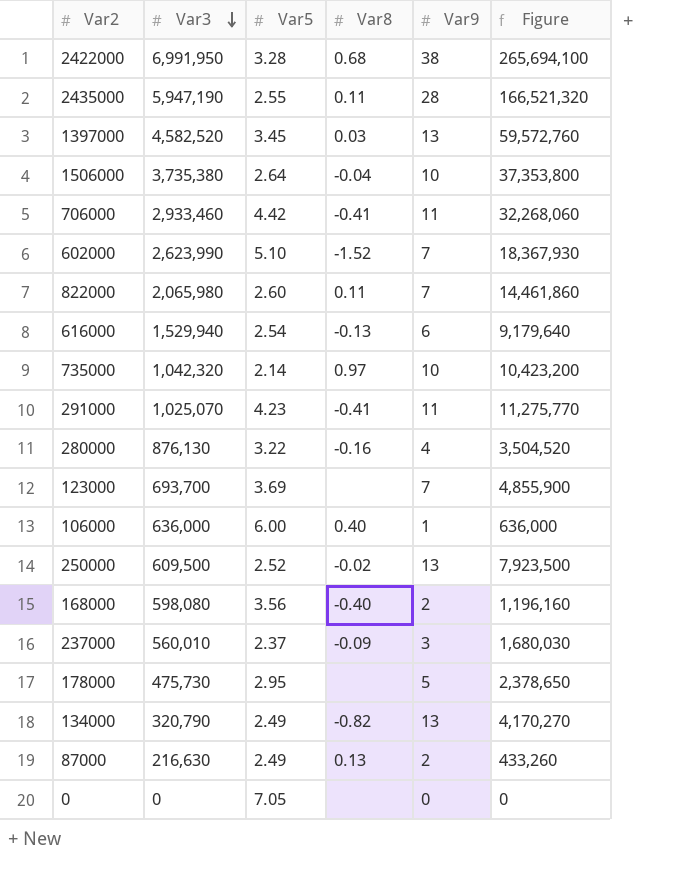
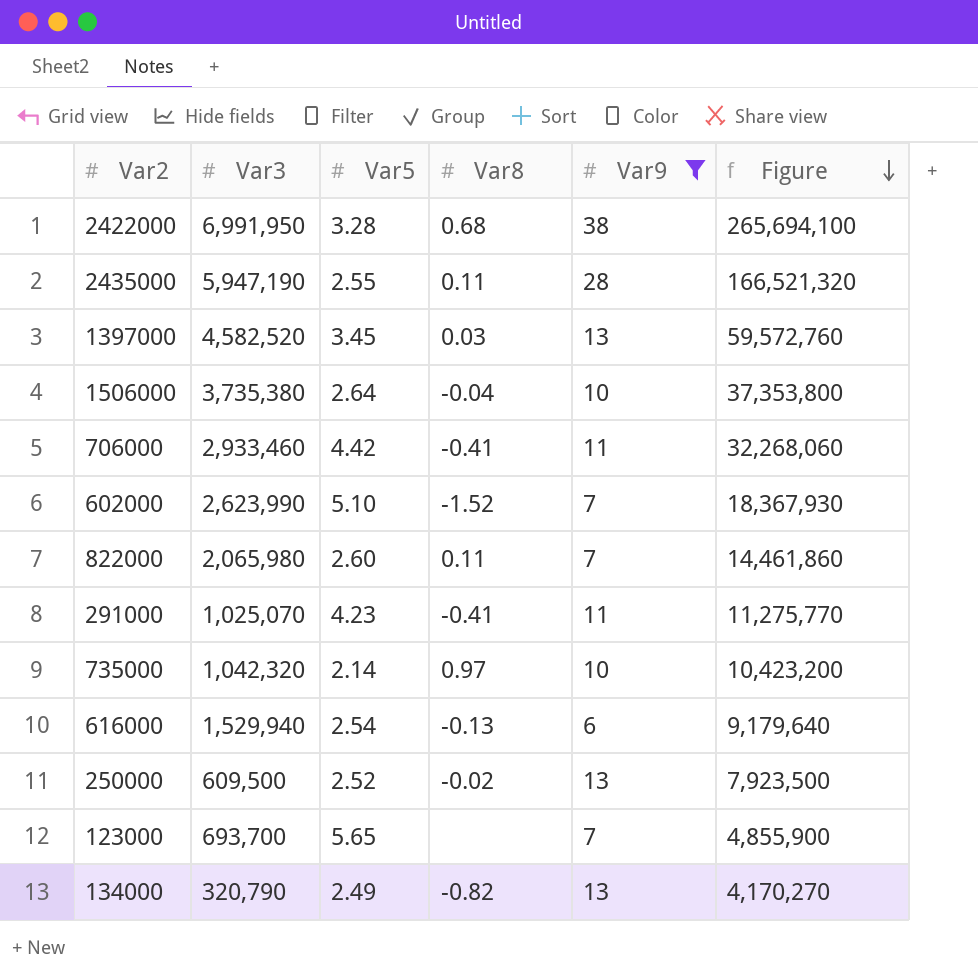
filter: none -> Var9 >= 6
row order: Var3 descending -> Figure descending
123000 | Var5: 3.69 -> 5.65

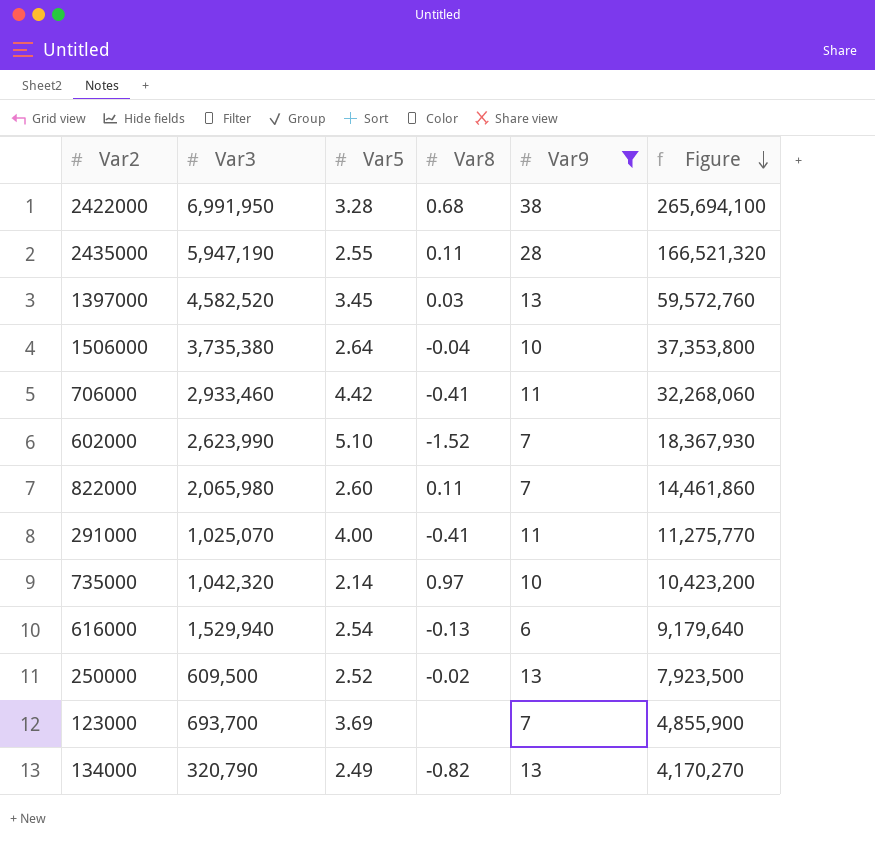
291000 | Var5: 4.23 -> 4.00
123000 | Var5: 5.65 -> 3.69

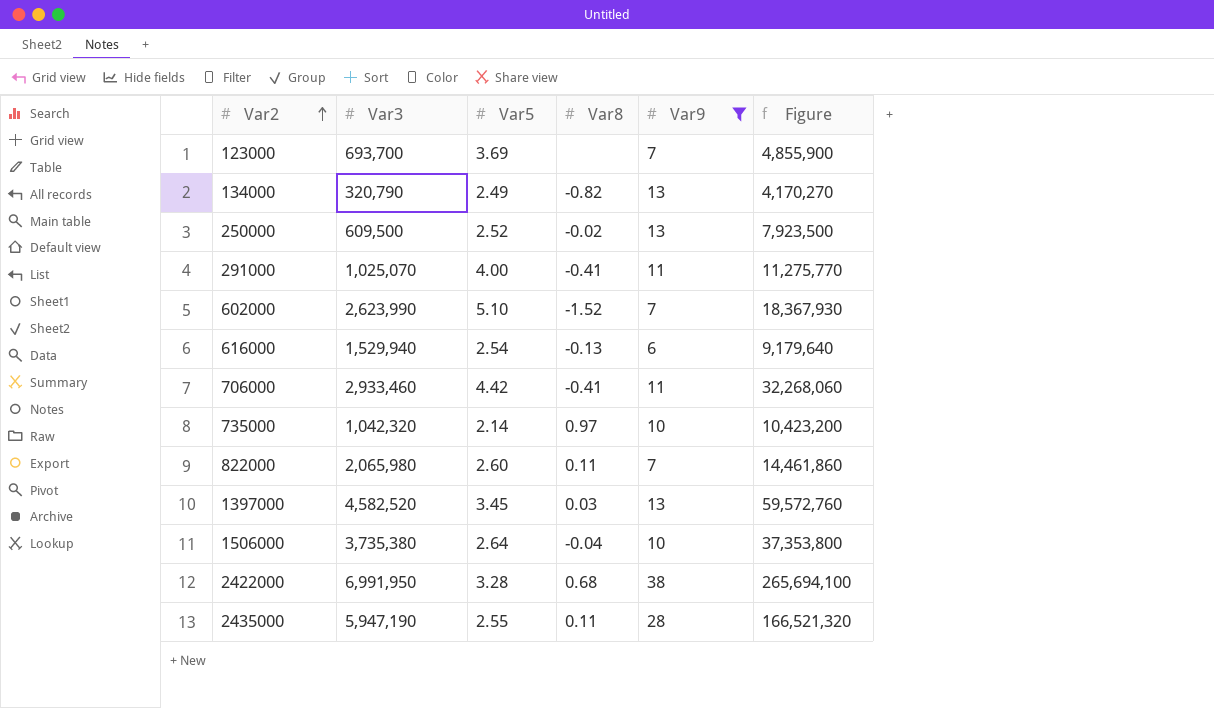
row order: Figure descending -> Var2 ascending

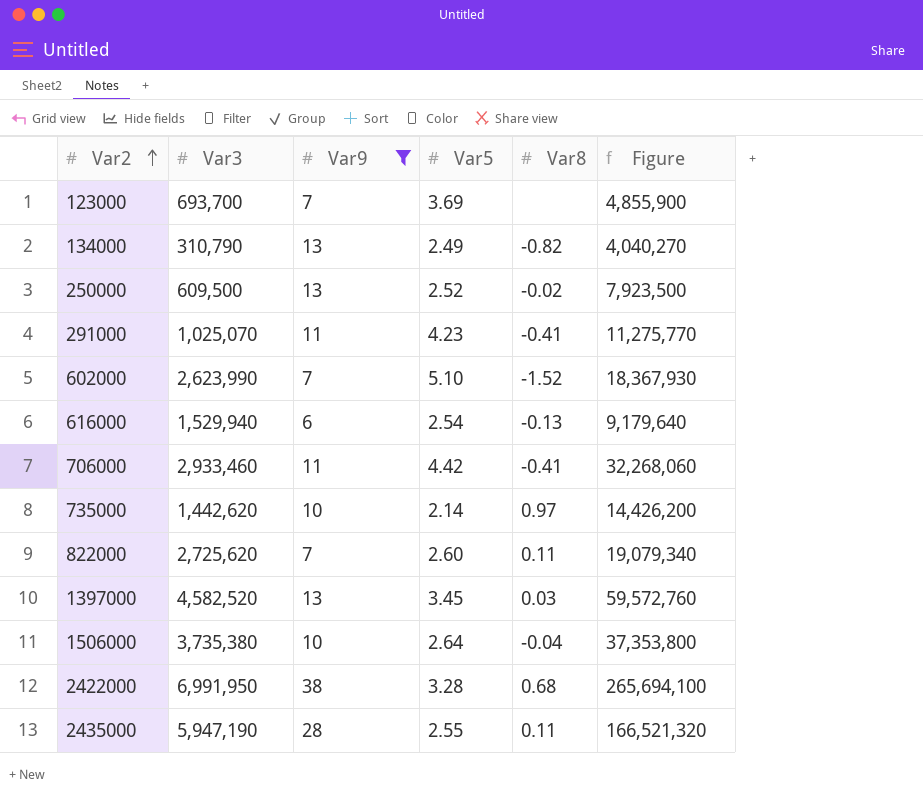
column Var9 | position: 5 -> 3
134000 | Var3: 320,790 -> 310,790
134000 | Figure: 4,170,270 -> 4,040,270
291000 | Var5: 4.00 -> 4.23
735000 | Var3: 1,042,320 -> 1,442,620
735000 | Figure: 10,423,200 -> 14,426,200
822000 | Var3: 2,065,980 -> 2,725,620
822000 | Figure: 14,461,860 -> 19,079,340

